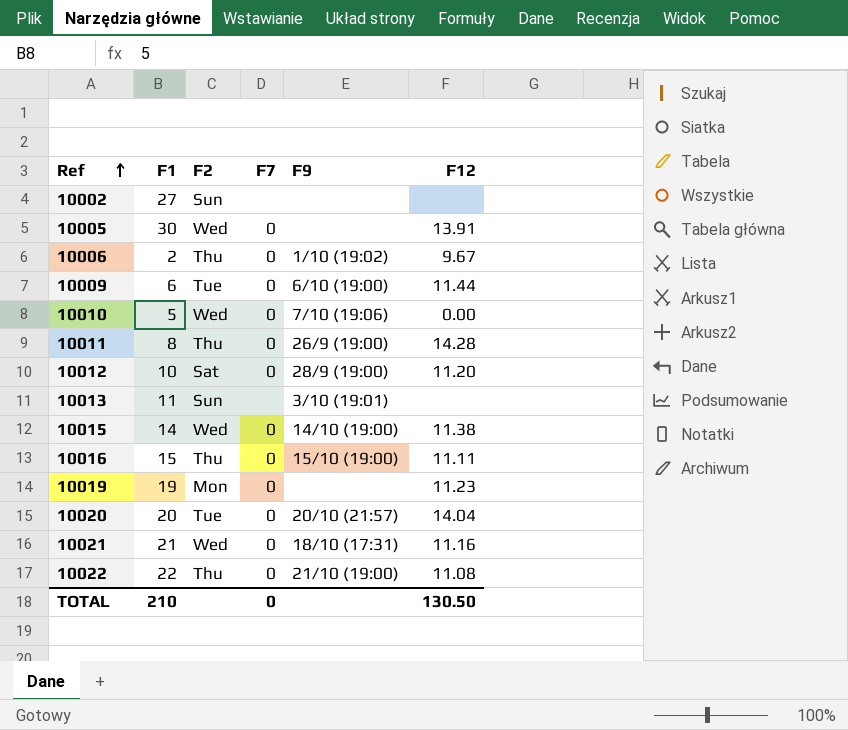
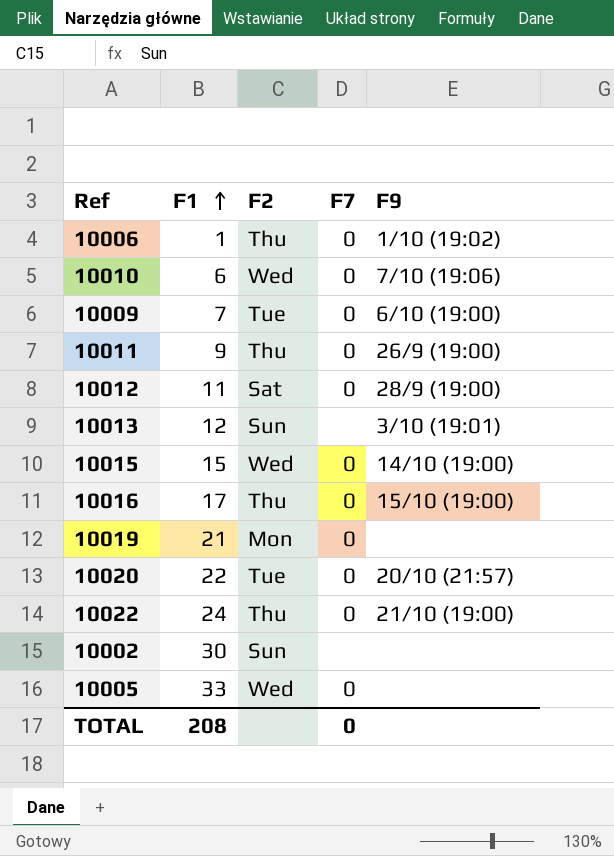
row order: Ref ascending -> F1 ascending
column F12 | position: 6 -> none
row 10021: 21 | Wed | 0 | 18/10 (17:31) | 11.16 -> none
10006 | F1: 2 -> 1
10010 | F1: 5 -> 6
10009 | F1: 6 -> 7
10011 | F1: 8 -> 9
10012 | F1: 10 -> 11
10013 | F1: 11 -> 12
10015 | F1: 14 -> 15
10016 | F1: 15 -> 17
10019 | F1: 19 -> 21
10020 | F1: 20 -> 22
10022 | F1: 22 -> 24
10002 | F1: 27 -> 30
10005 | F1: 30 -> 33
TOTAL | F1: 210 -> 208

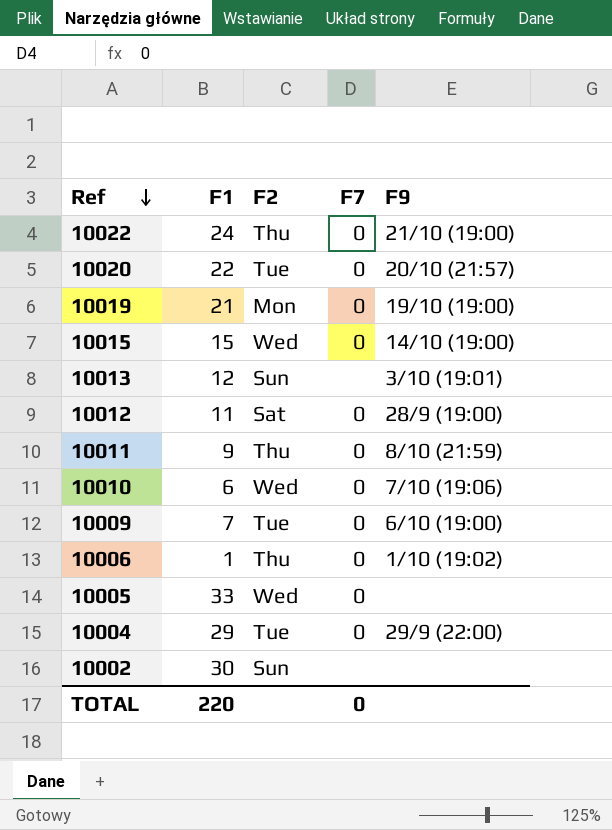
row order: F1 ascending -> Ref descending
row 10016: 17 | Thu | 0 | 15/10 (19:00) -> none
10019 | F9: none -> 19/10 (19:00)
10011 | F9: 26/9 (19:00) -> 8/10 (21:59)
row 10004: none -> 29 | Tue | 0 | 29/9 (22:00)
TOTAL | F1: 208 -> 220

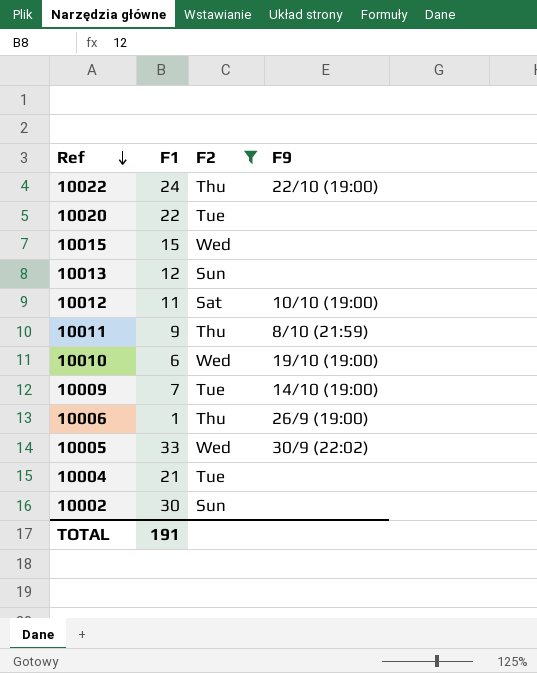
filter: none -> F2 != Mon
column F7 | position: 4 -> none
10022 | F9: 21/10 (19:00) -> 22/10 (19:00)
10020 | F9: 20/10 (21:57) -> none
10015 | F9: 14/10 (19:00) -> none
10013 | F9: 3/10 (19:01) -> none
10012 | F9: 28/9 (19:00) -> 10/10 (19:00)
10010 | F9: 7/10 (19:06) -> 19/10 (19:00)
10009 | F9: 6/10 (19:00) -> 14/10 (19:00)
10006 | F9: 1/10 (19:02) -> 26/9 (19:00)
10005 | F9: none -> 30/9 (22:02)
10004 | F1: 29 -> 21
10004 | F9: 29/9 (22:00) -> none
TOTAL | F1: 220 -> 191

